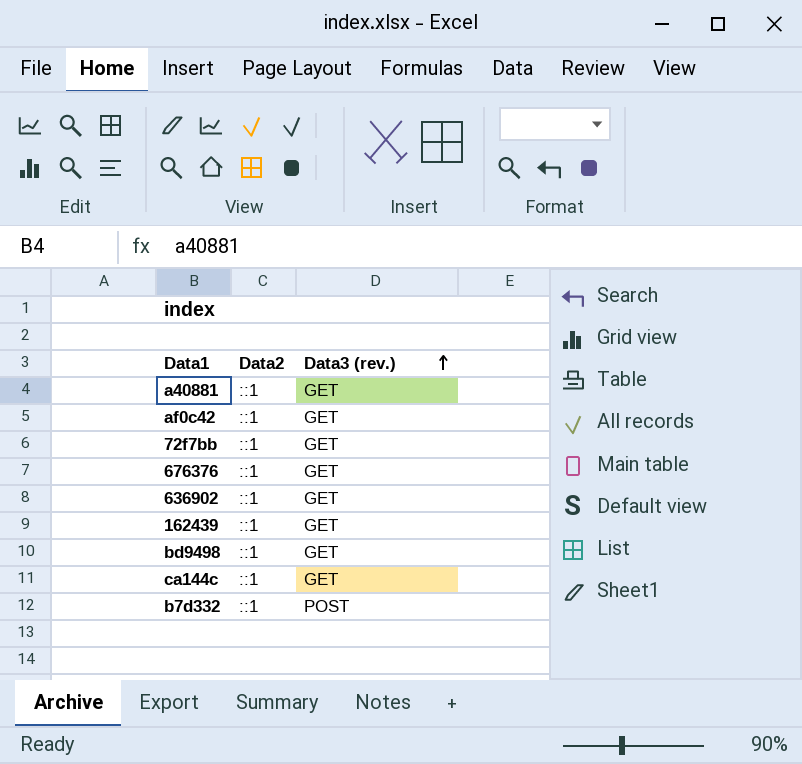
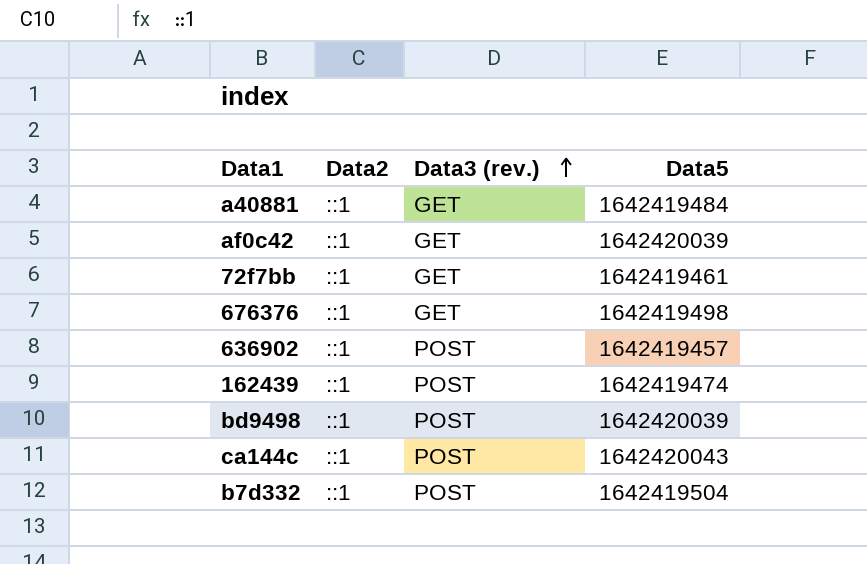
column Data5 | position: none -> 4
636902 | Data3 (rev.): GET -> POST
162439 | Data3 (rev.): GET -> POST
bd9498 | Data3 (rev.): GET -> POST
ca144c | Data3 (rev.): GET -> POST

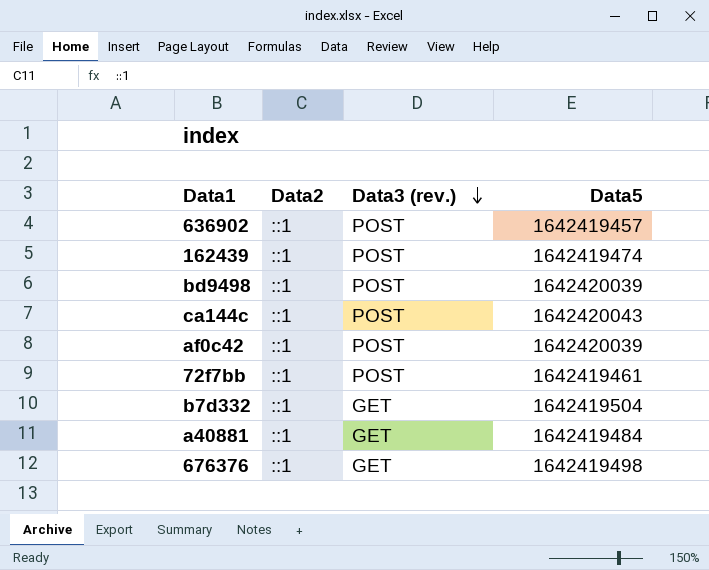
row order: Data3 (rev.) ascending -> Data3 (rev.) descending
af0c42 | Data3 (rev.): GET -> POST
72f7bb | Data3 (rev.): GET -> POST
b7d332 | Data3 (rev.): POST -> GET

